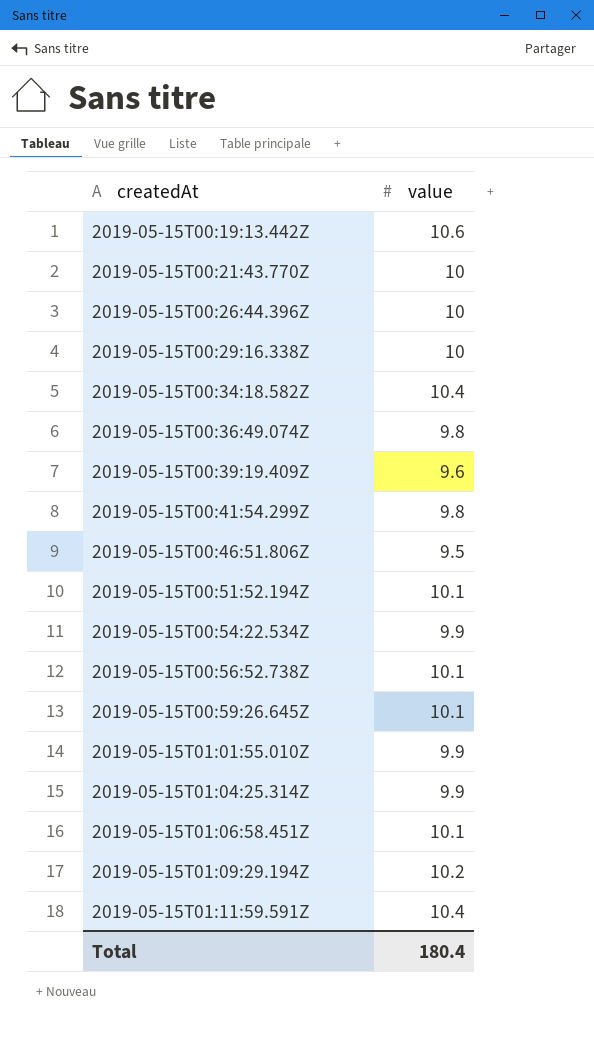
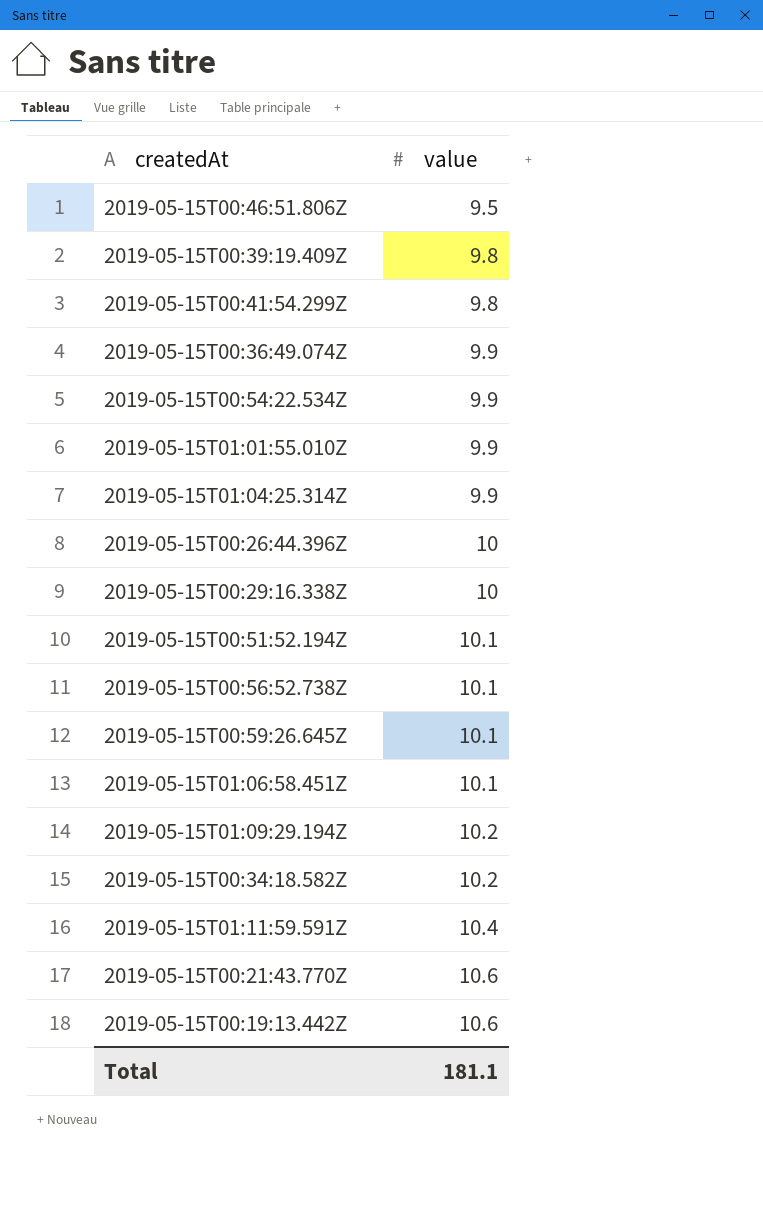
row order: createdAt ascending -> value ascending
2019-05-15T00:39:19.409Z | value: 9.6 -> 9.8
2019-05-15T00:36:49.074Z | value: 9.8 -> 9.9
2019-05-15T00:34:18.582Z | value: 10.4 -> 10.2
2019-05-15T00:21:43.770Z | value: 10 -> 10.6
Total | value: 180.4 -> 181.1

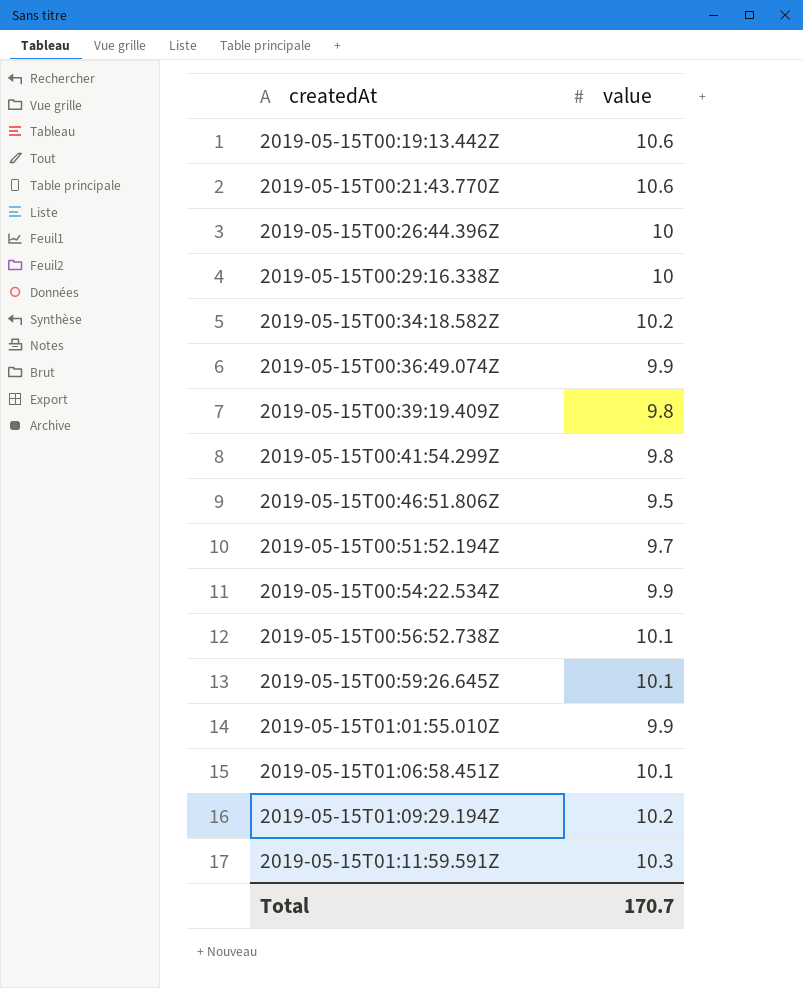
row order: value ascending -> createdAt ascending
row 2019-05-15T01:04:25.314Z: 9.9 -> none
2019-05-15T00:51:52.194Z | value: 10.1 -> 9.7
2019-05-15T01:11:59.591Z | value: 10.4 -> 10.3
Total | value: 181.1 -> 170.7

